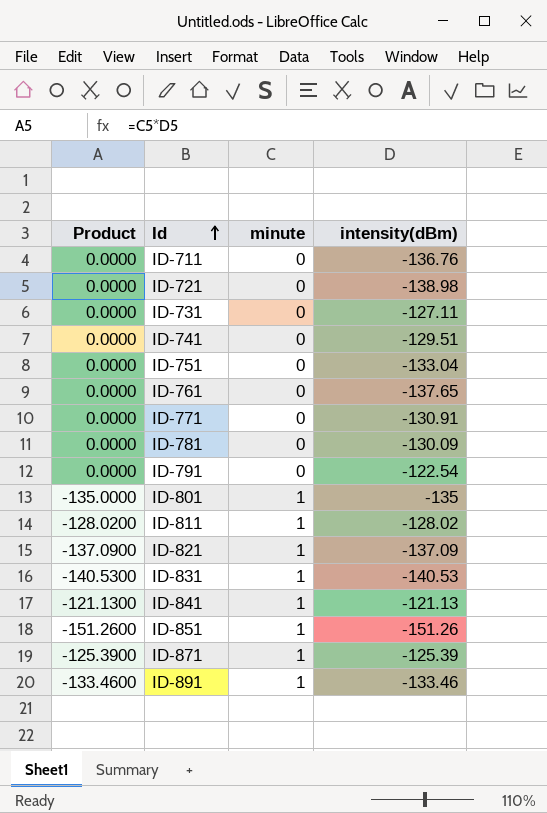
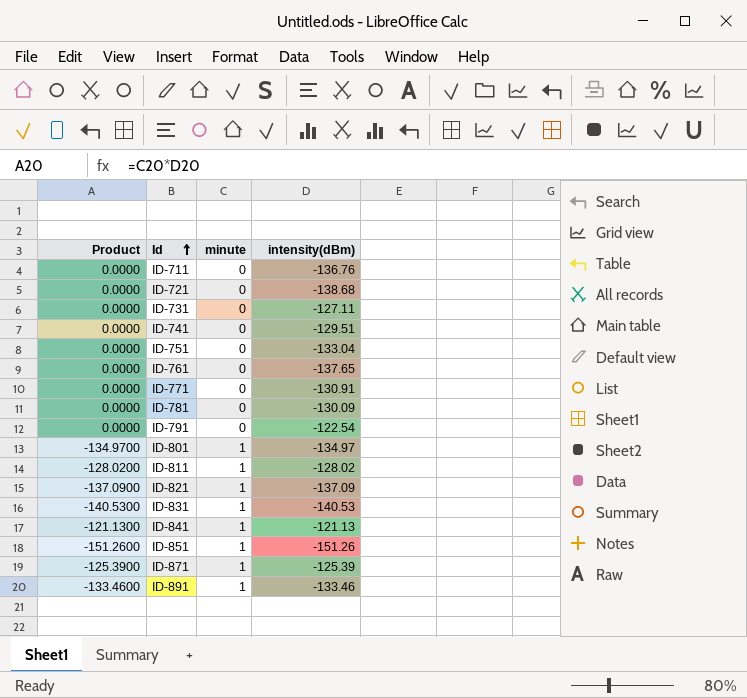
ID-721 | intensity(dBm): -138.98 -> -138.68
ID-801 | Product: -135.0000 -> -134.9700
ID-801 | intensity(dBm): -135 -> -134.97

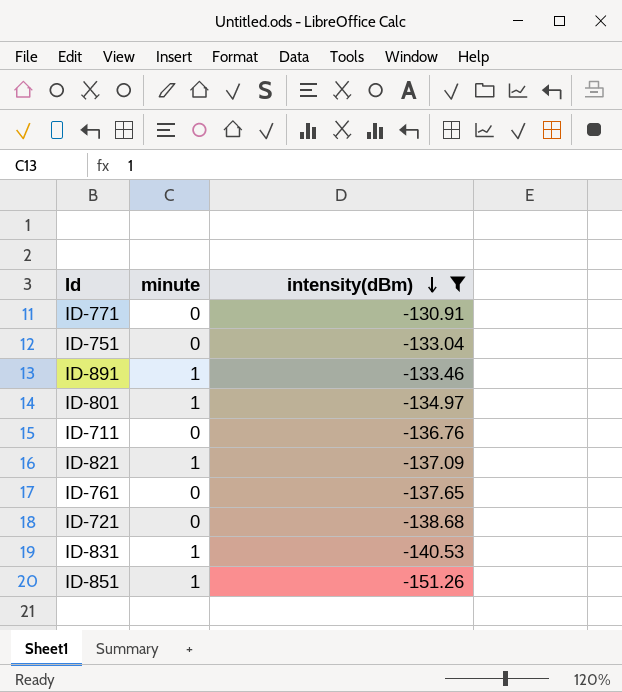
filter: none -> intensity(dBm) <= -130.91
row order: Id ascending -> intensity(dBm) descending
column Product | formula: [minute] * [intensity(dBm)] -> none

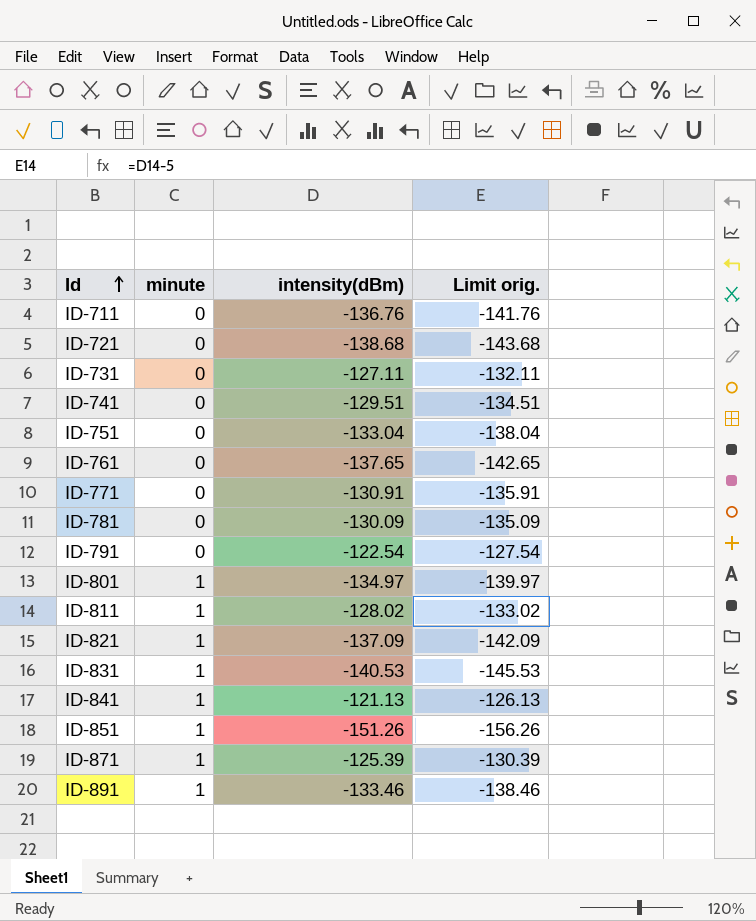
filter: intensity(dBm) <= -130.91 -> none
row order: intensity(dBm) descending -> Id ascending
column Limit orig. | formula: none -> [intensity(dBm)] - 5

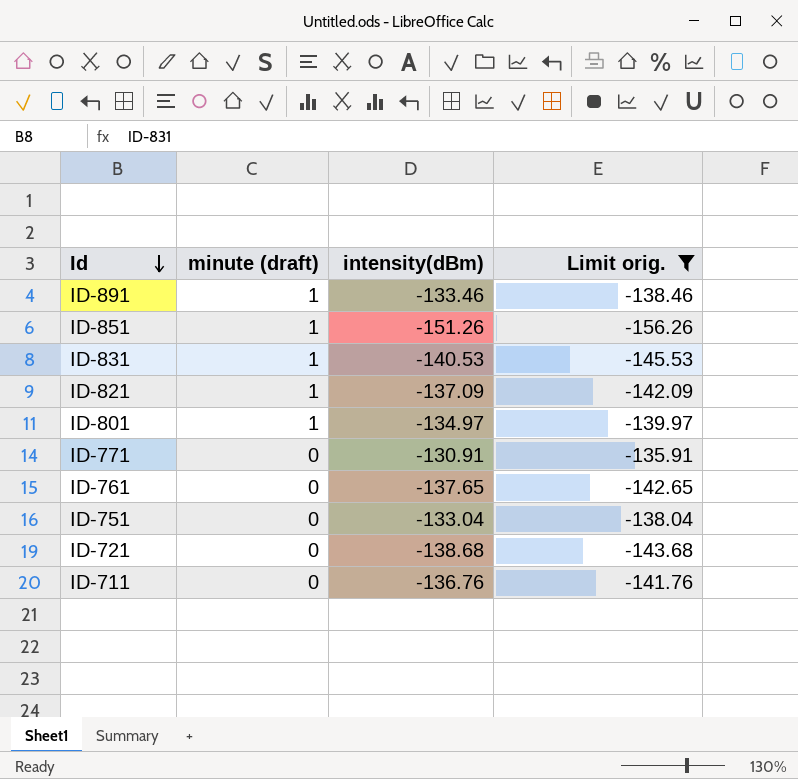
filter: none -> Limit orig. <= -135.91
row order: Id ascending -> Id descending
column name: minute -> minute (draft)

